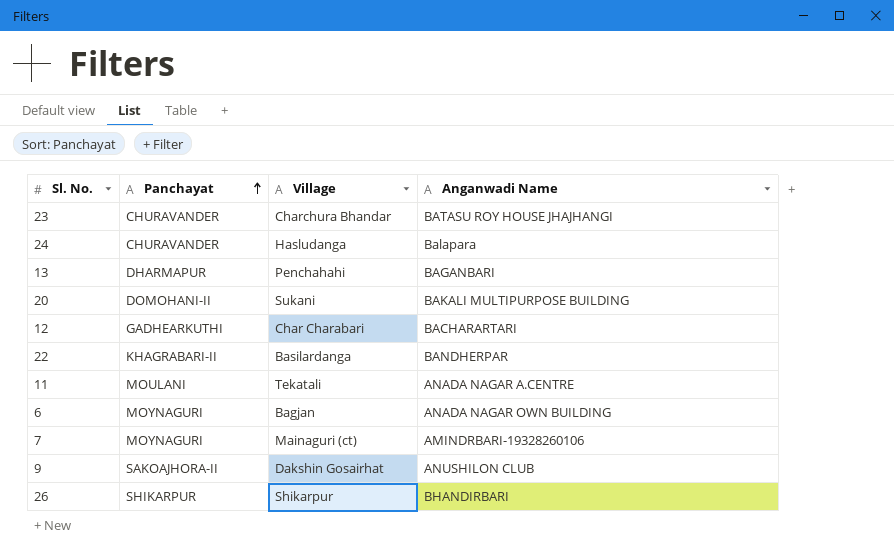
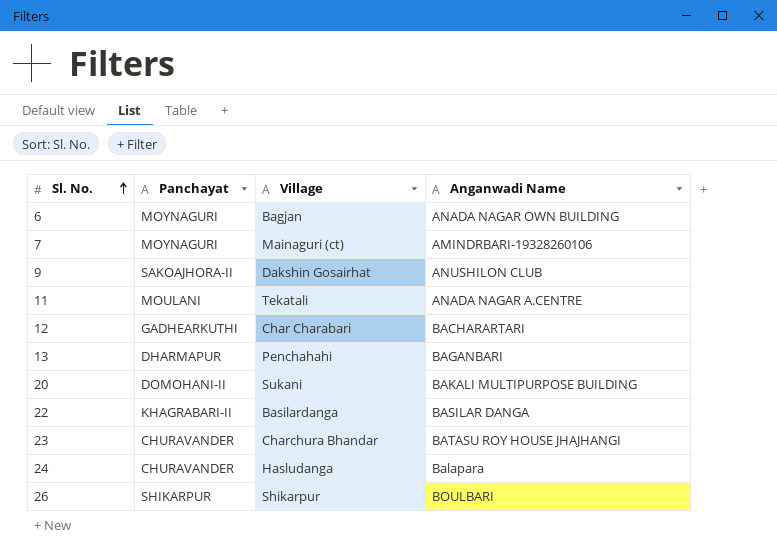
row order: Panchayat ascending -> Sl. No. ascending
22 | Anganwadi Name: BANDHERPAR -> BASILAR DANGA
26 | Anganwadi Name: BHANDIRBARI -> BOULBARI

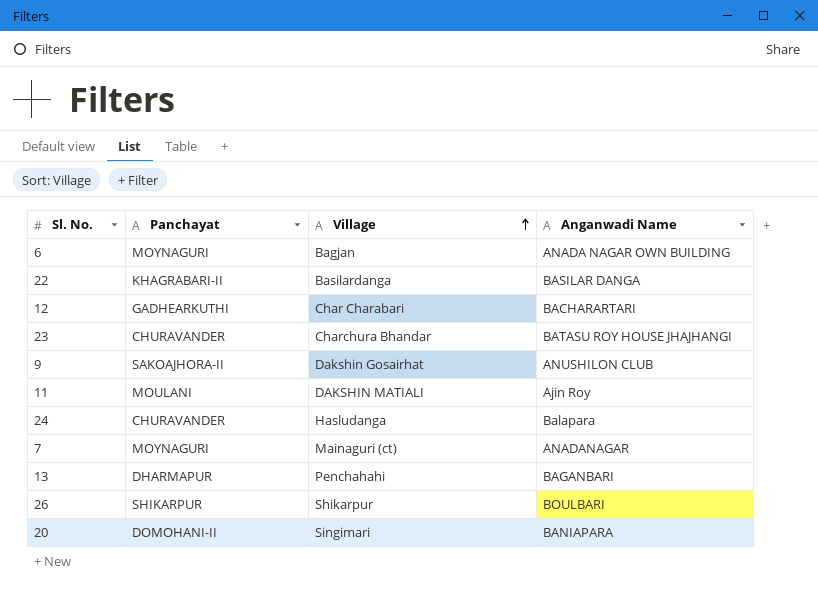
row order: Sl. No. ascending -> Village ascending
11 | Village: Tekatali -> DAKSHIN MATIALI
11 | Anganwadi Name: ANADA NAGAR A.CENTRE -> Ajin Roy
7 | Anganwadi Name: AMINDRBARI-19328260106 -> ANADANAGAR
20 | Village: Sukani -> Singimari
20 | Anganwadi Name: BAKALI MULTIPURPOSE BUILDING -> BANIAPARA

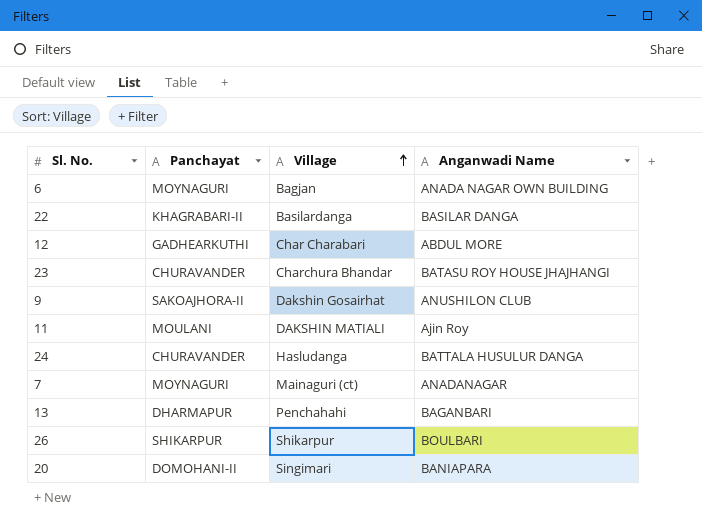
12 | Anganwadi Name: BACHARARTARI -> ABDUL MORE
24 | Anganwadi Name: Balapara -> BATTALA HUSULUR DANGA

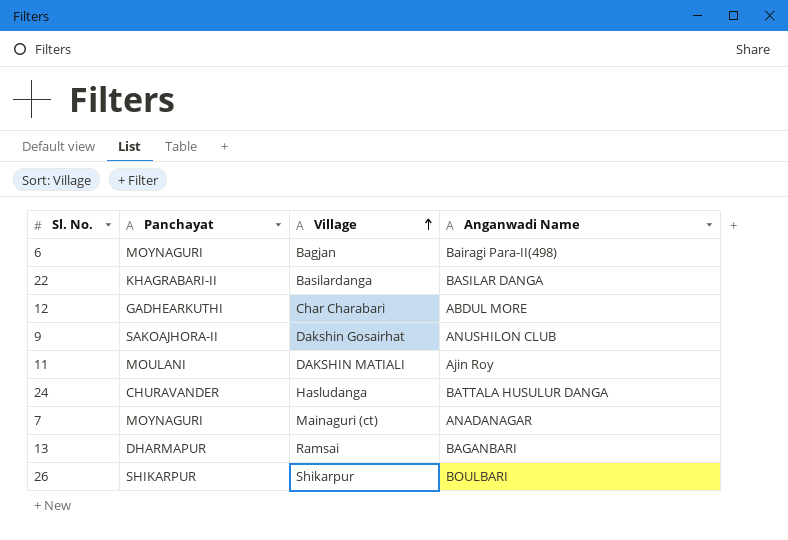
row 23: CHURAVANDER | Charchura Bhandar | BATASU ROY HOUSE JHAJHANGI -> none
row 20: DOMOHANI-II | Singimari | BANIAPARA -> none
6 | Anganwadi Name: ANADA NAGAR OWN BUILDING -> Bairagi Para-II(498)
13 | Village: Penchahahi -> Ramsai

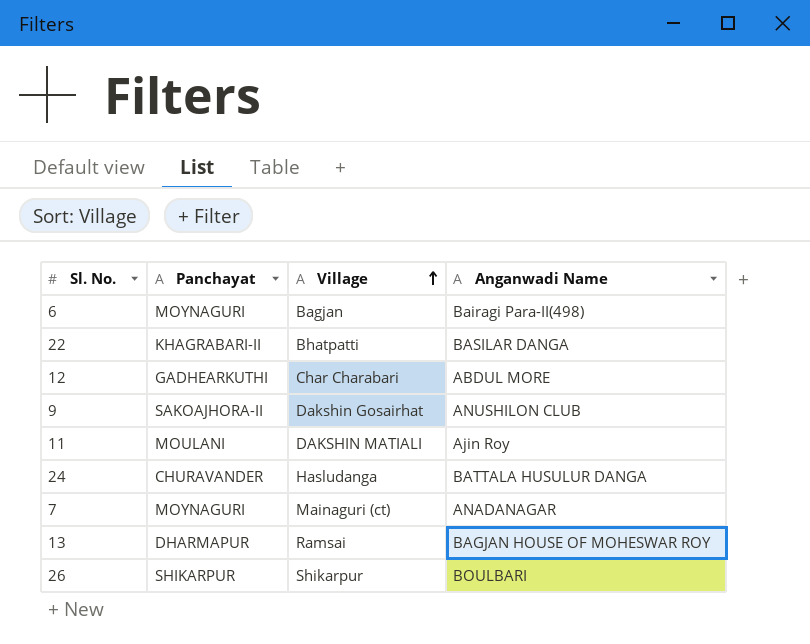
22 | Village: Basilardanga -> Bhatpatti
13 | Anganwadi Name: BAGANBARI -> BAGJAN HOUSE OF MOHESWAR ROY

